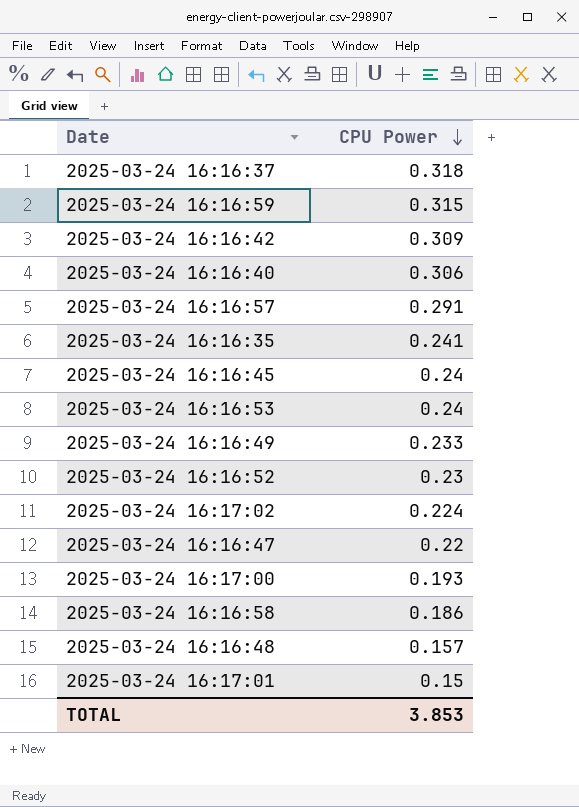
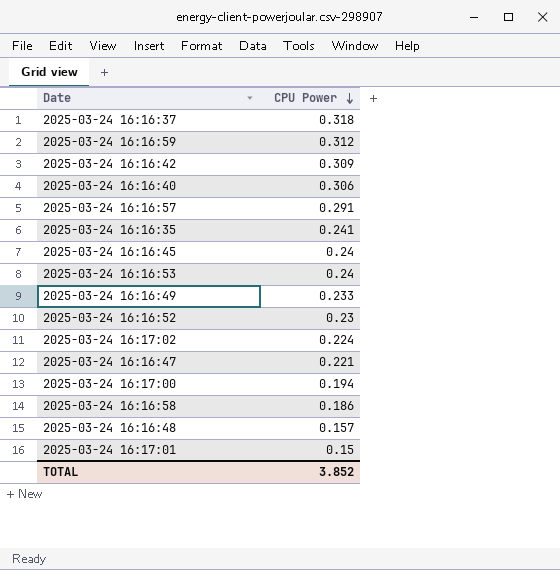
2025-03-24 16:16:59 | CPU Power: 0.315 -> 0.312
2025-03-24 16:16:47 | CPU Power: 0.22 -> 0.221
2025-03-24 16:17:00 | CPU Power: 0.193 -> 0.194
TOTAL | CPU Power: 3.853 -> 3.852

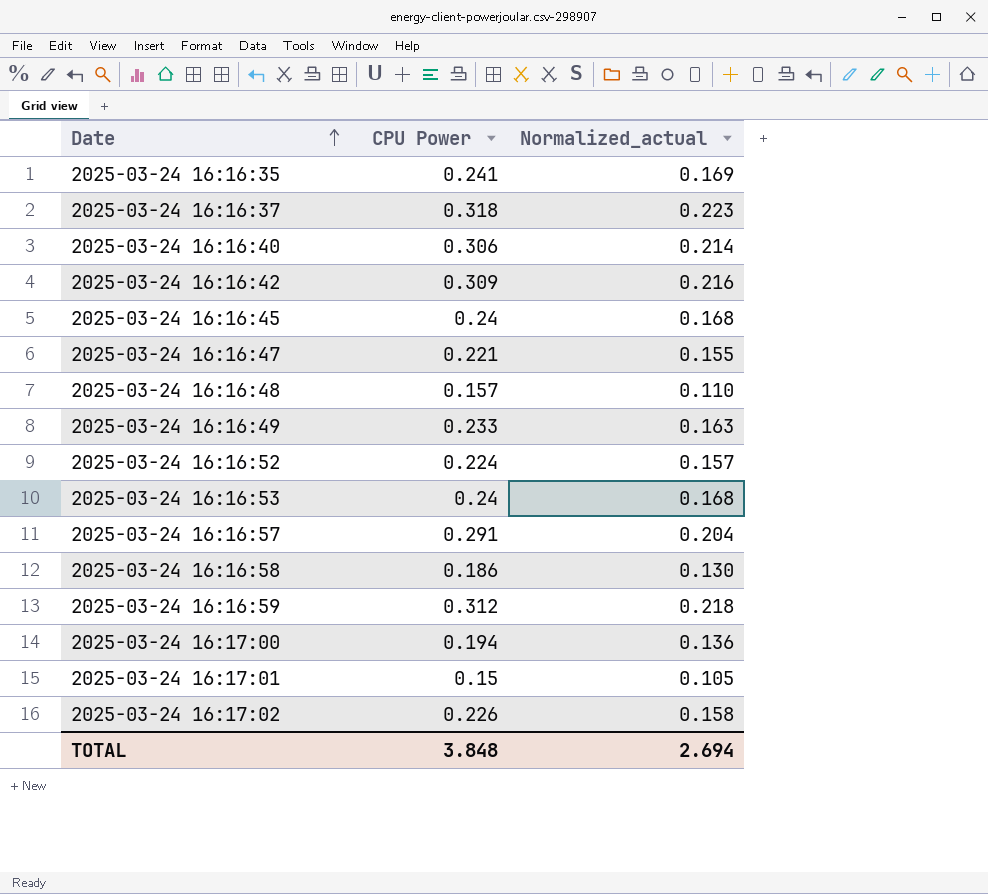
row order: CPU Power descending -> Date ascending
column Normalized_actual | formula: none -> [CPU Power] * 0.7
2025-03-24 16:16:52 | CPU Power: 0.23 -> 0.224
2025-03-24 16:17:02 | CPU Power: 0.224 -> 0.226
TOTAL | CPU Power: 3.852 -> 3.848

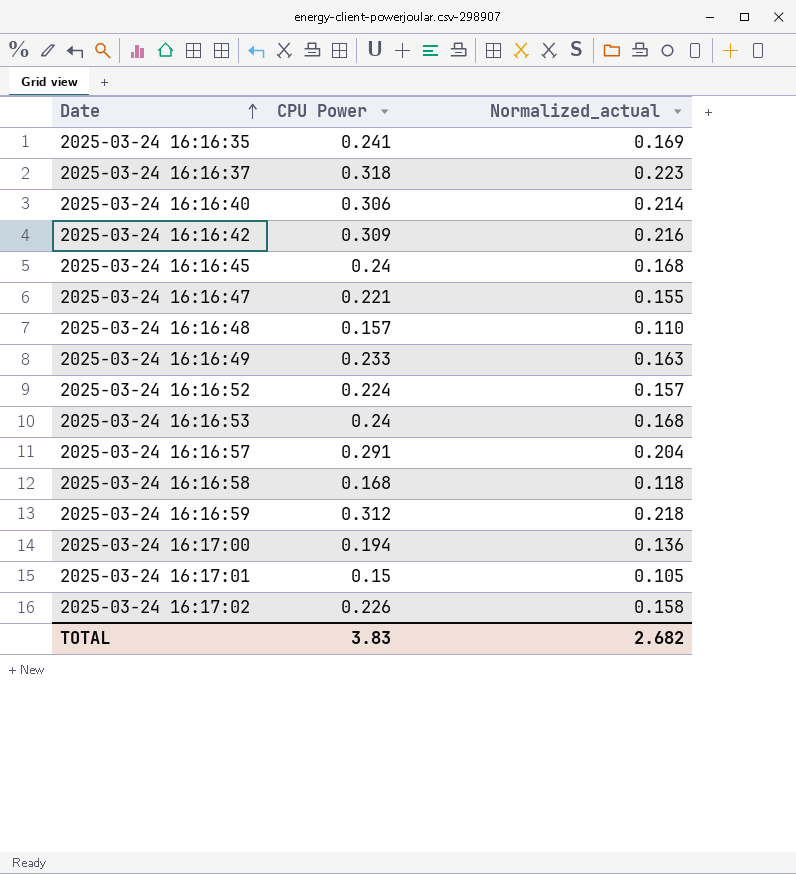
2025-03-24 16:16:58 | CPU Power: 0.186 -> 0.168
2025-03-24 16:16:58 | Normalized_actual: 0.130 -> 0.118
TOTAL | CPU Power: 3.848 -> 3.83
TOTAL | Normalized_actual: 2.694 -> 2.682

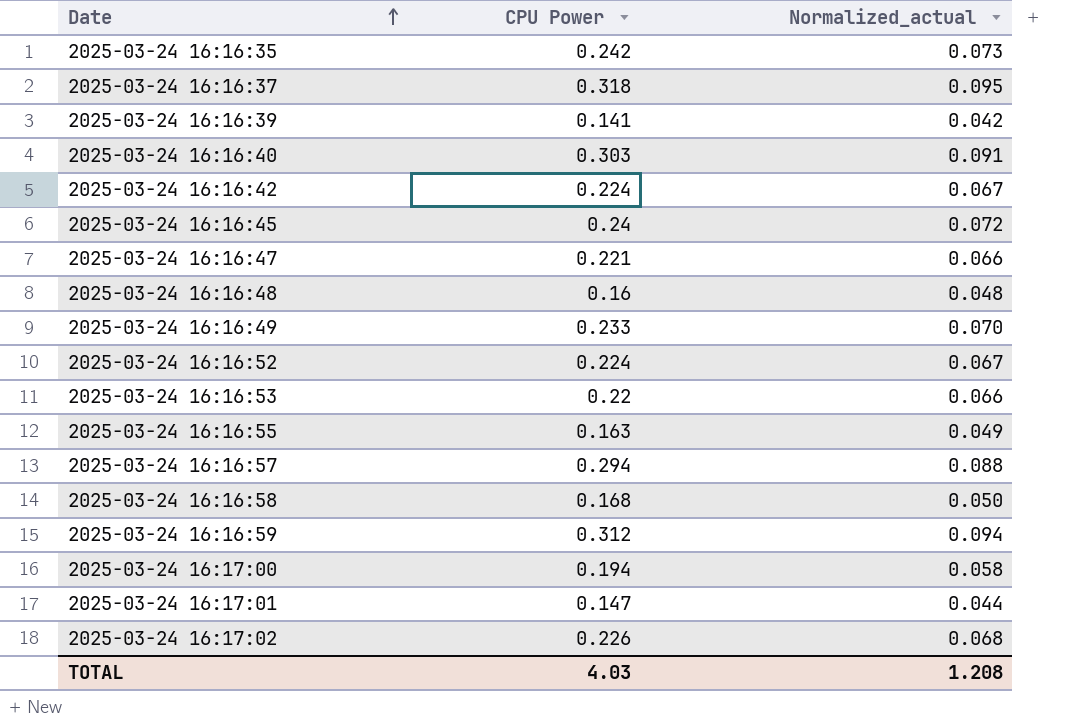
column Normalized_actual | formula: [CPU Power] * 0.7 -> [CPU Power] * 0.3
2025-03-24 16:16:35 | CPU Power: 0.241 -> 0.242
row 2025-03-24 16:16:39: none -> 0.141 | 0.042
2025-03-24 16:16:40 | CPU Power: 0.306 -> 0.303
2025-03-24 16:16:42 | CPU Power: 0.309 -> 0.224
2025-03-24 16:16:48 | CPU Power: 0.157 -> 0.16
2025-03-24 16:16:53 | CPU Power: 0.24 -> 0.22
row 2025-03-24 16:16:55: none -> 0.163 | 0.049
2025-03-24 16:16:57 | CPU Power: 0.291 -> 0.294
2025-03-24 16:17:01 | CPU Power: 0.15 -> 0.147
TOTAL | CPU Power: 3.83 -> 4.03
TOTAL | Normalized_actual: 2.682 -> 1.208

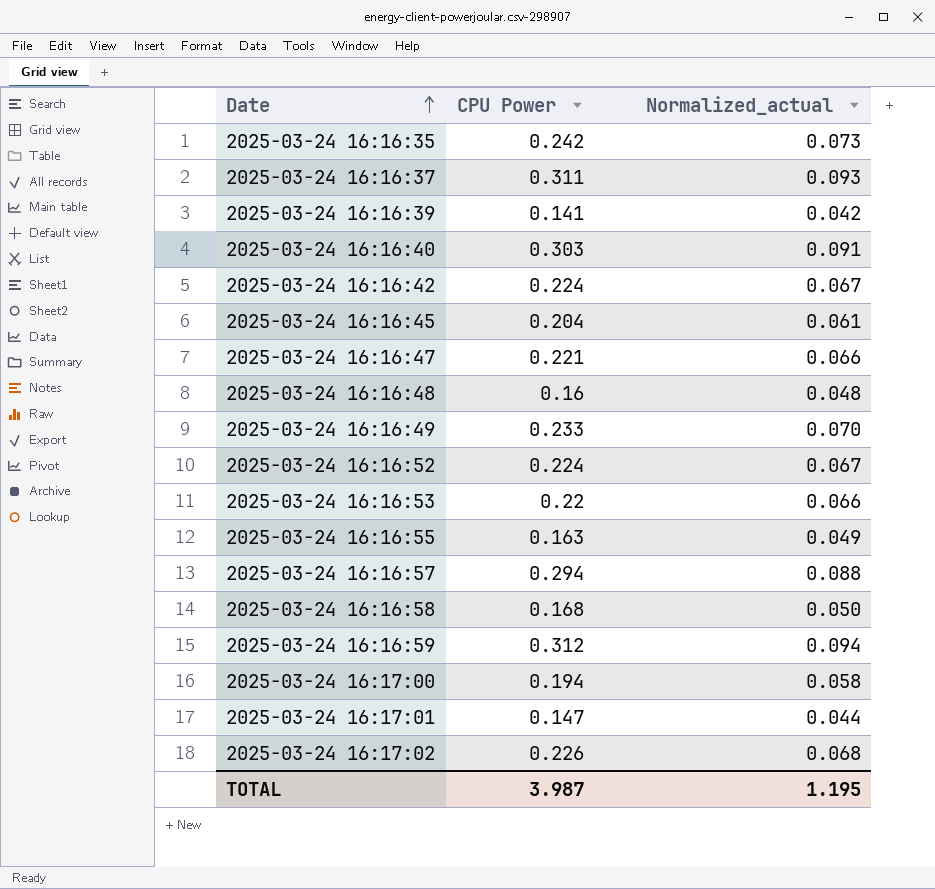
2025-03-24 16:16:37 | CPU Power: 0.318 -> 0.311
2025-03-24 16:16:37 | Normalized_actual: 0.095 -> 0.093
2025-03-24 16:16:45 | CPU Power: 0.24 -> 0.204
2025-03-24 16:16:45 | Normalized_actual: 0.072 -> 0.061
TOTAL | CPU Power: 4.03 -> 3.987
TOTAL | Normalized_actual: 1.208 -> 1.195

